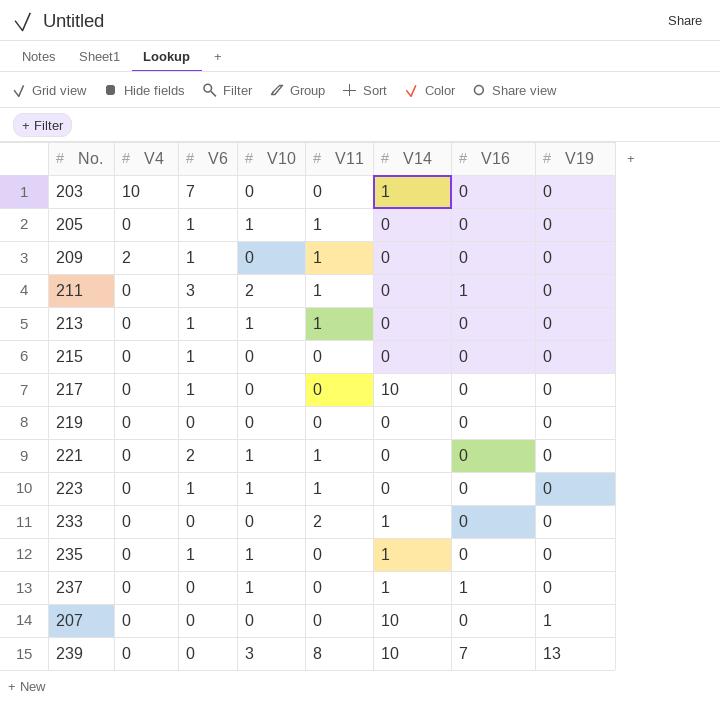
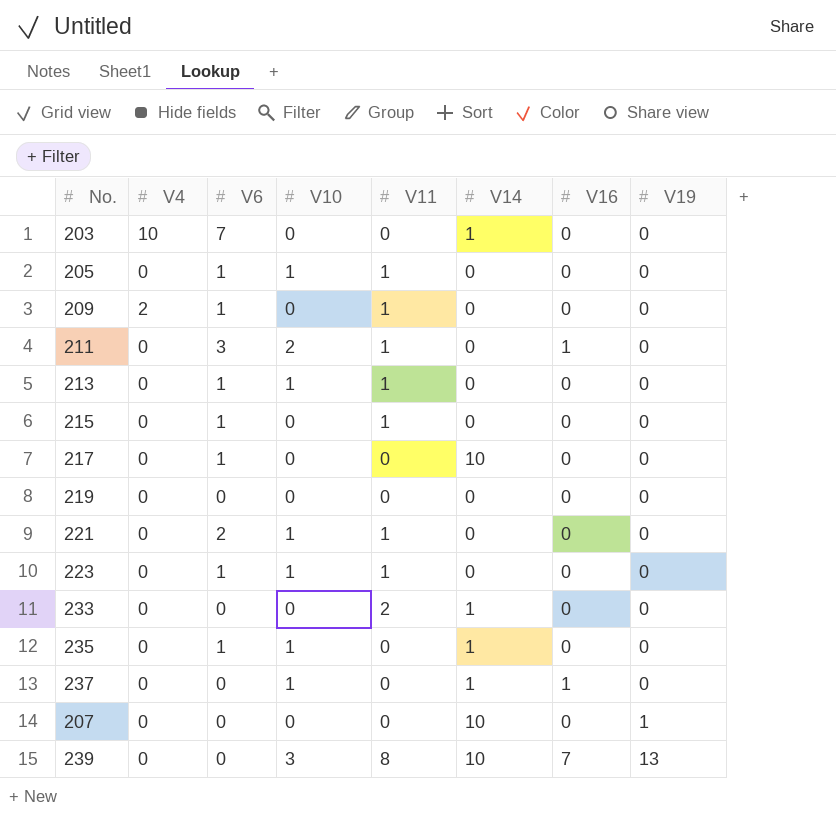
215 | V11: 0 -> 1

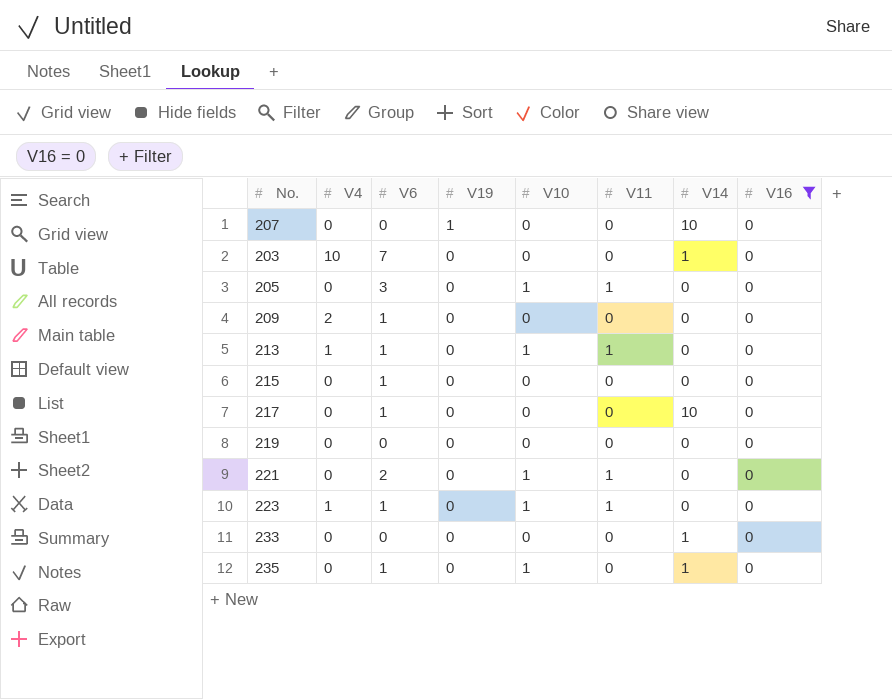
filter: none -> V16 = 0
row order: V19 ascending -> V19 descending
column V19 | position: 8 -> 4
205 | V6: 1 -> 3
209 | V11: 1 -> 0
213 | V4: 0 -> 1
215 | V11: 1 -> 0
223 | V4: 0 -> 1
233 | V11: 2 -> 0

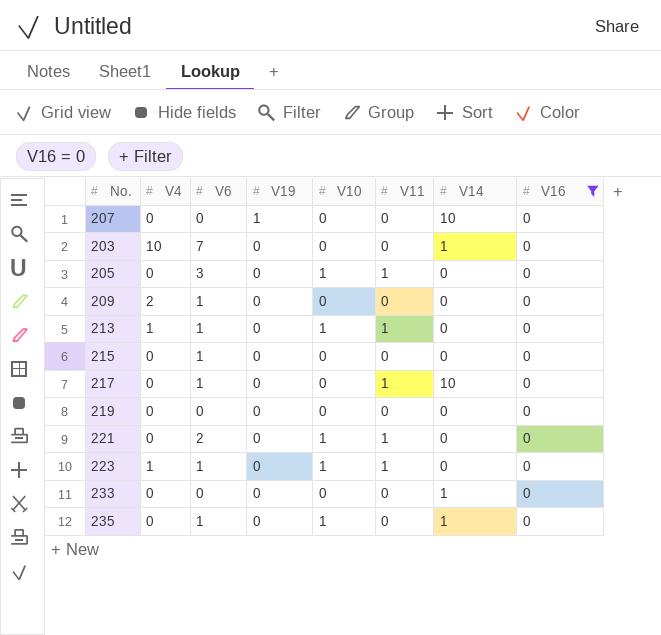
217 | V11: 0 -> 1

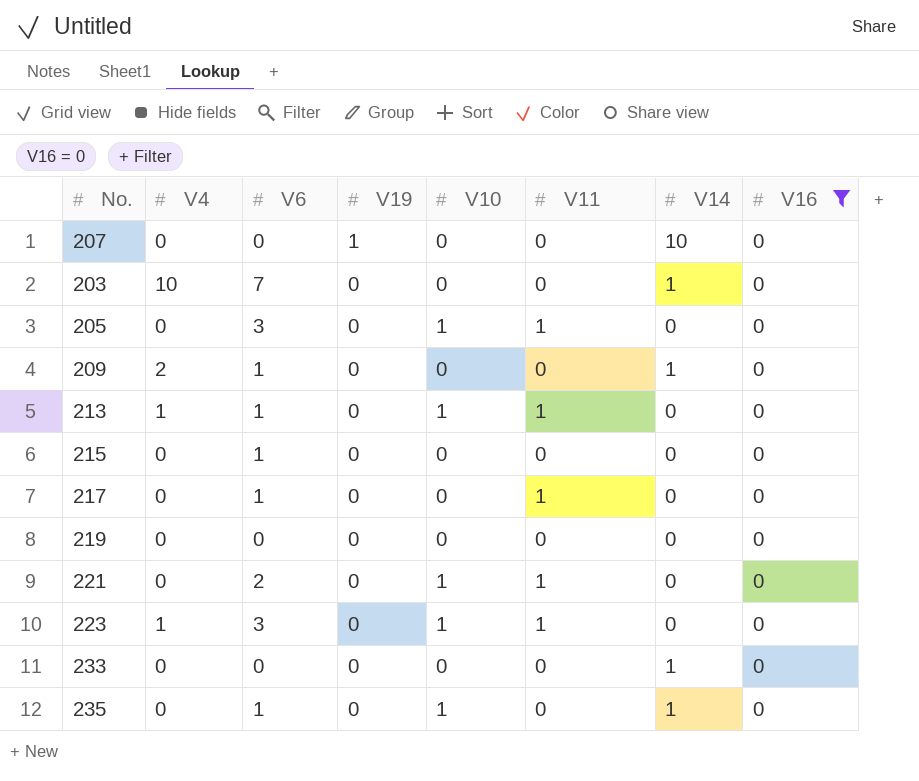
209 | V14: 0 -> 1
217 | V14: 10 -> 0
223 | V6: 1 -> 3

